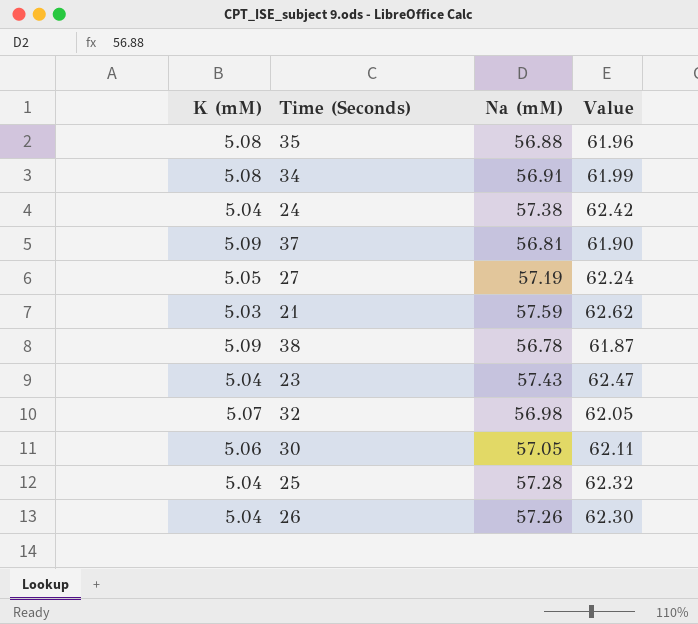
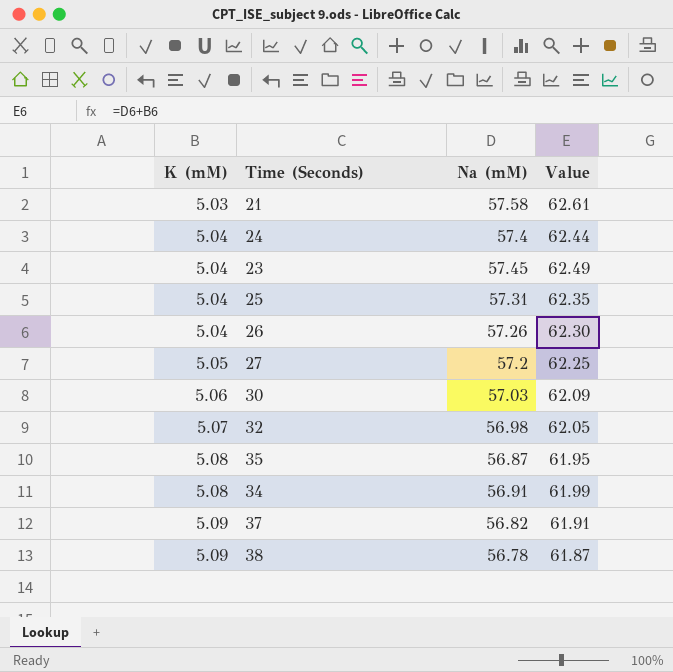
row order: none -> K (mM) ascending
21 | Na (mM): 57.59 -> 57.58
21 | Value: 62.62 -> 62.61
24 | Na (mM): 57.38 -> 57.4
24 | Value: 62.42 -> 62.44
23 | Na (mM): 57.43 -> 57.45
23 | Value: 62.47 -> 62.49
25 | Na (mM): 57.28 -> 57.31
25 | Value: 62.32 -> 62.35
27 | Na (mM): 57.19 -> 57.2
27 | Value: 62.24 -> 62.25
30 | Na (mM): 57.05 -> 57.03
30 | Value: 62.11 -> 62.09
35 | Na (mM): 56.88 -> 56.87
35 | Value: 61.96 -> 61.95
37 | Na (mM): 56.81 -> 56.82
37 | Value: 61.90 -> 61.91

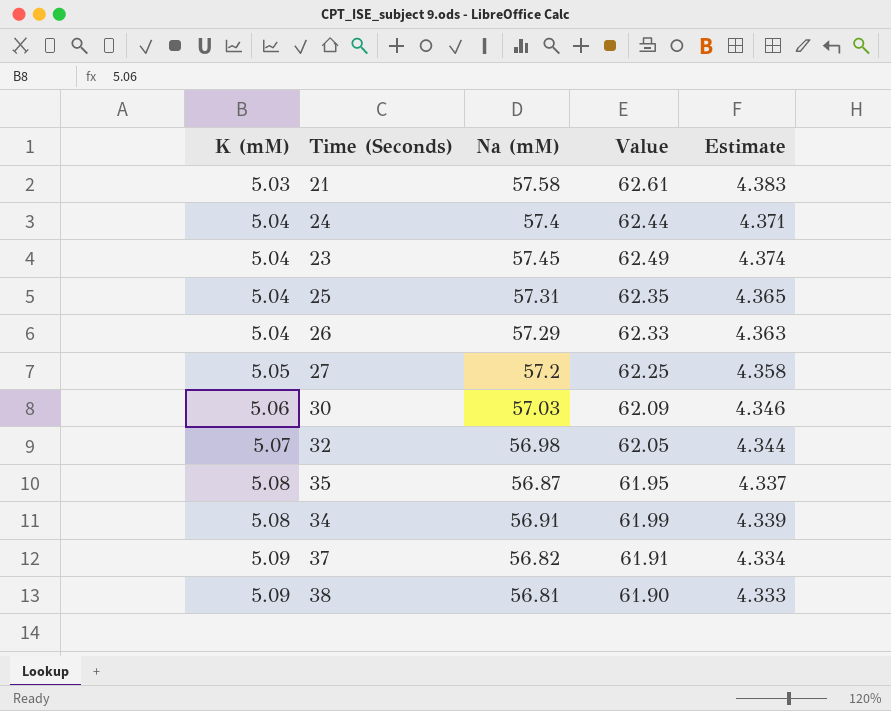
column Estimate | formula: none -> [Value] * 0.07
26 | Na (mM): 57.26 -> 57.29
26 | Value: 62.30 -> 62.33
38 | Na (mM): 56.78 -> 56.81
38 | Value: 61.87 -> 61.90

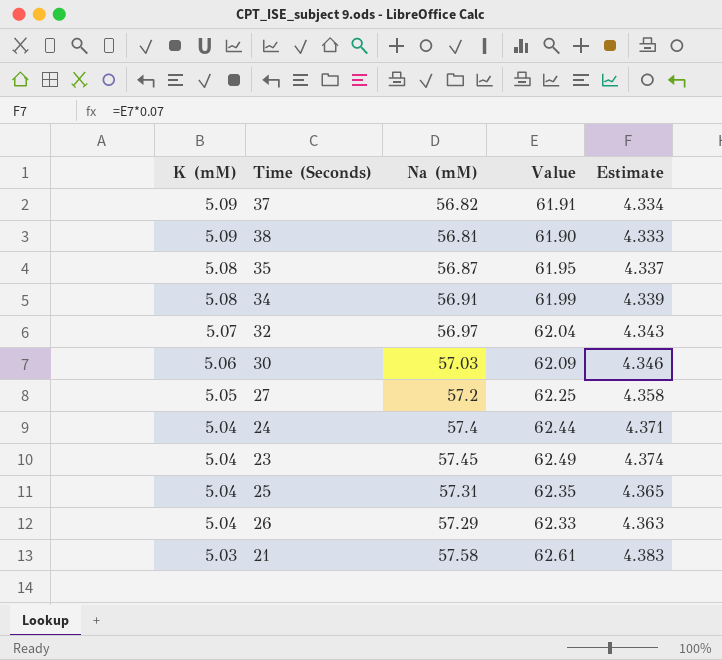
row order: K (mM) ascending -> K (mM) descending
32 | Na (mM): 56.98 -> 56.97
32 | Value: 62.05 -> 62.04
32 | Estimate: 4.344 -> 4.343

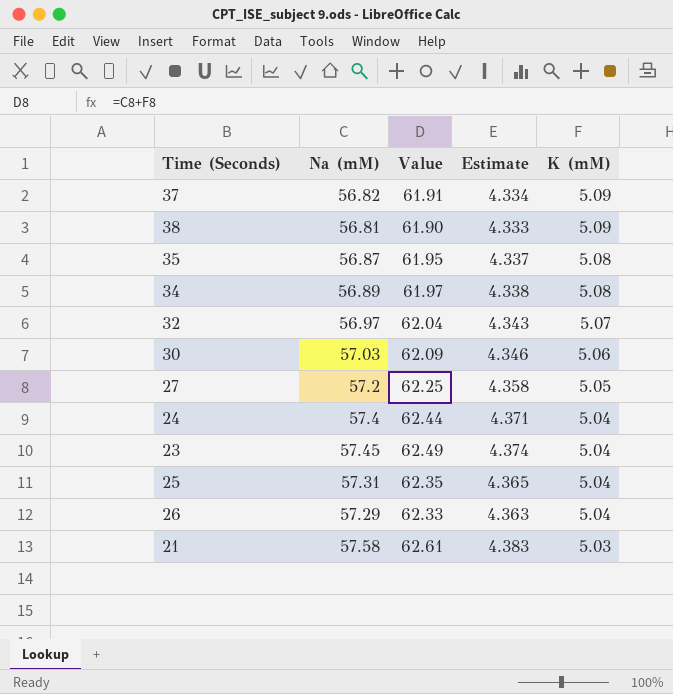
column K (mM) | position: 1 -> 5
34 | Na (mM): 56.91 -> 56.89
34 | Value: 61.99 -> 61.97
34 | Estimate: 4.339 -> 4.338

